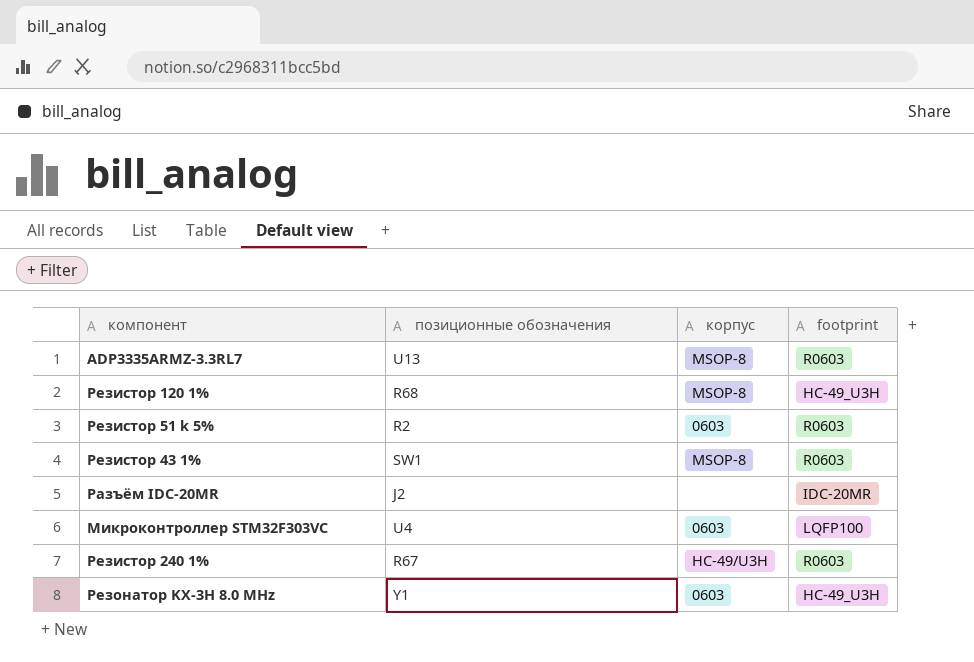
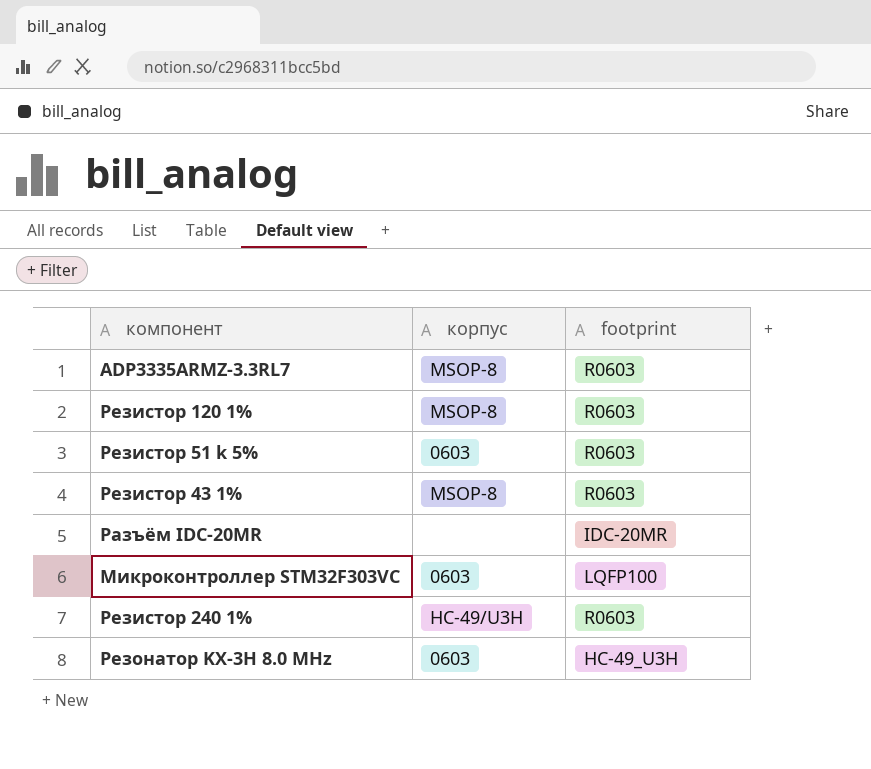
column позиционные обозначения | position: 2 -> none
Резистор 120 1% | footprint: HC-49_U3H -> R0603

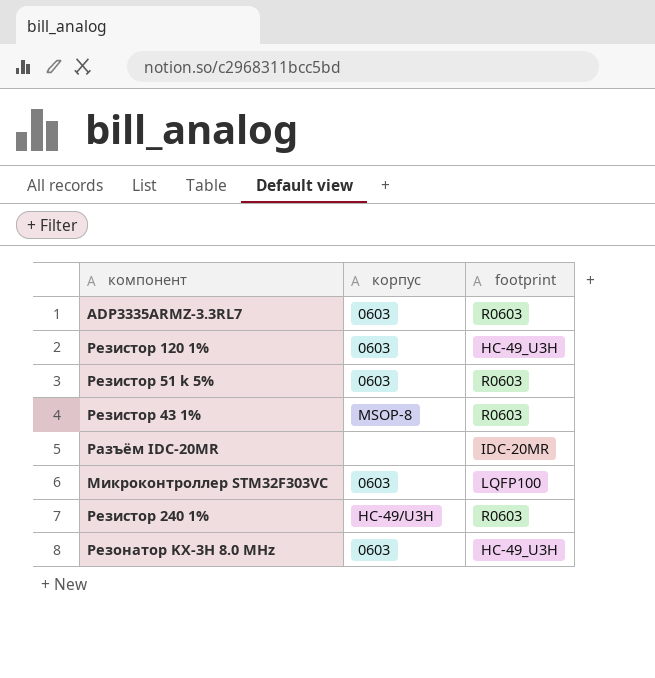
ADP3335ARMZ-3.3RL7 | корпус: MSOP-8 -> 0603
Резистор 120 1% | корпус: MSOP-8 -> 0603
Резистор 120 1% | footprint: R0603 -> HC-49_U3H

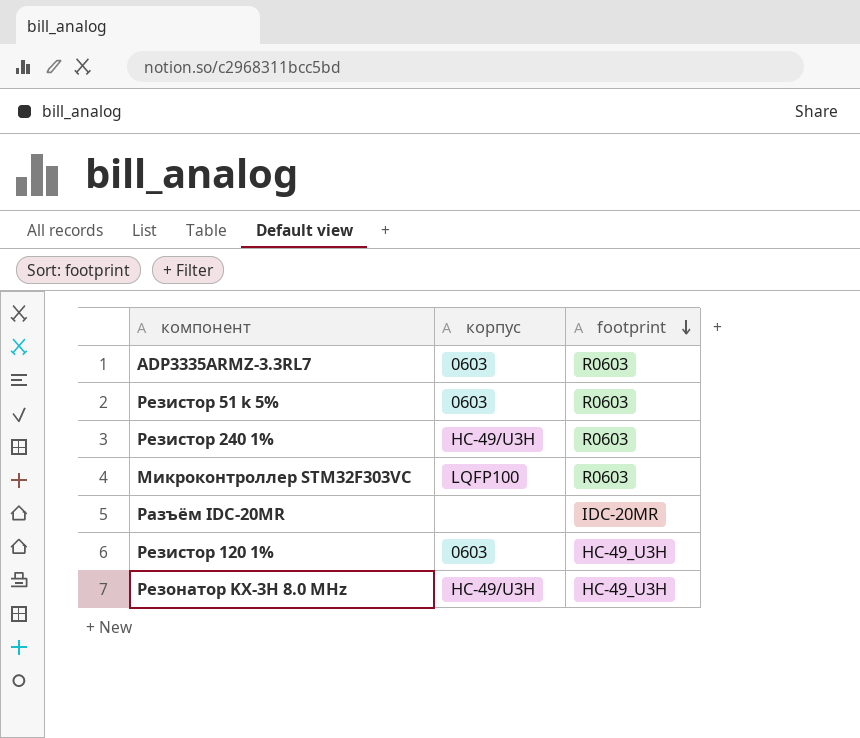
row order: none -> footprint descending
row Резистор 43 1%: MSOP-8 | R0603 -> none
Микроконтроллер STM32F303VC | корпус: 0603 -> LQFP100
Микроконтроллер STM32F303VC | footprint: LQFP100 -> R0603
Резонатор KX-3H 8.0 MHz | корпус: 0603 -> HC-49/U3H

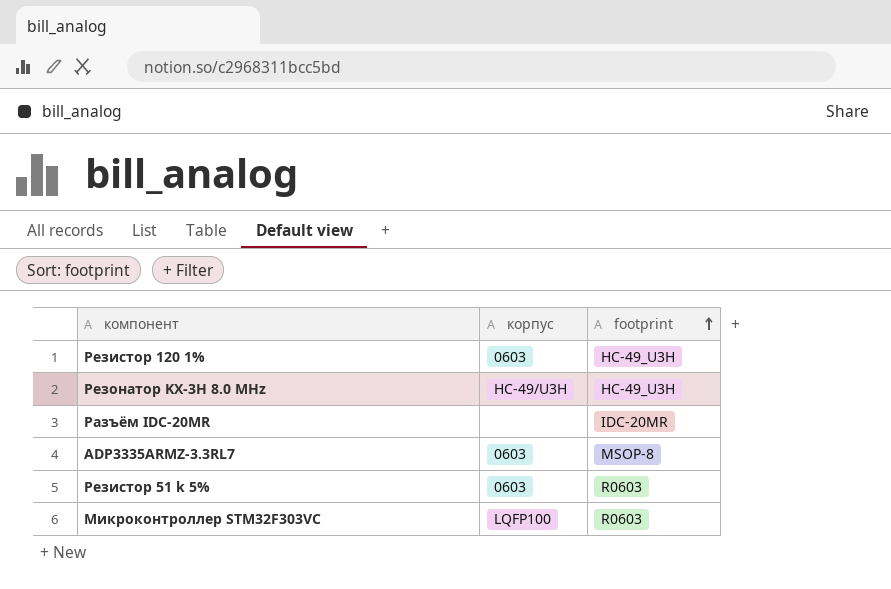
row order: footprint descending -> footprint ascending
row Резистор 240 1%: HC-49/U3H | R0603 -> none
ADP3335ARMZ-3.3RL7 | footprint: R0603 -> MSOP-8

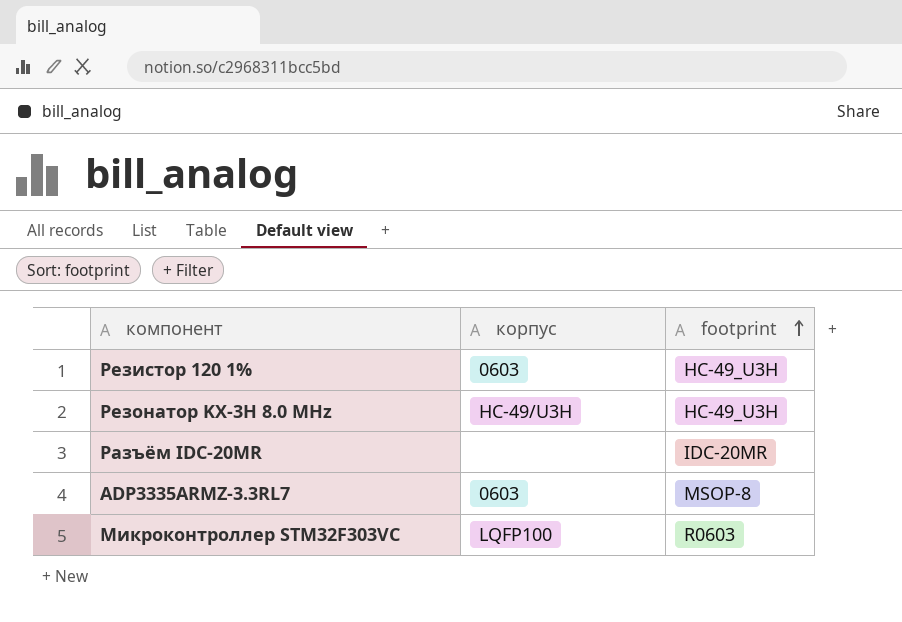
row Резистор 51 k 5%: 0603 | R0603 -> none

